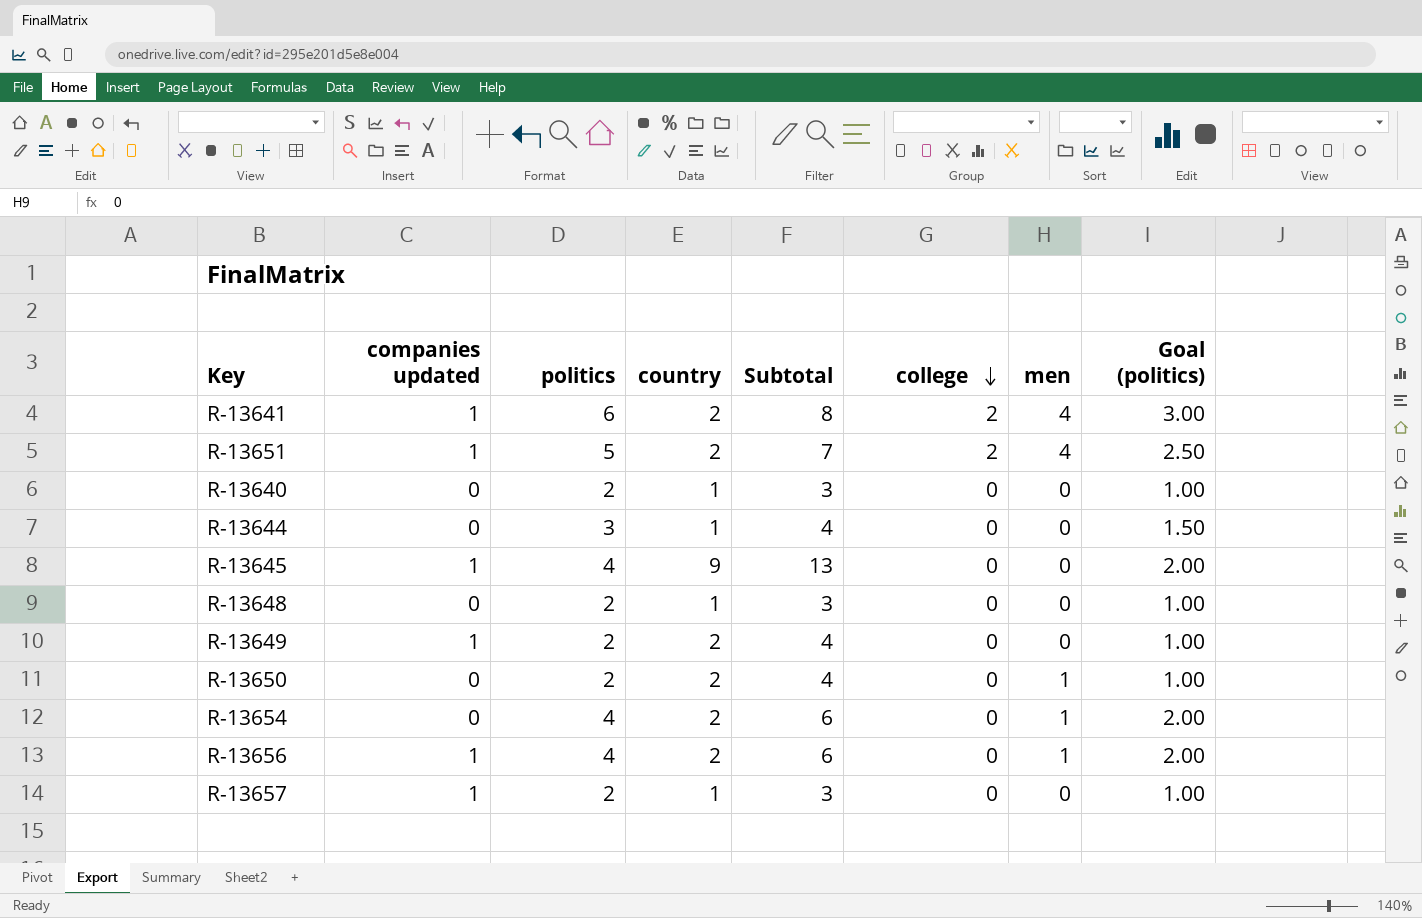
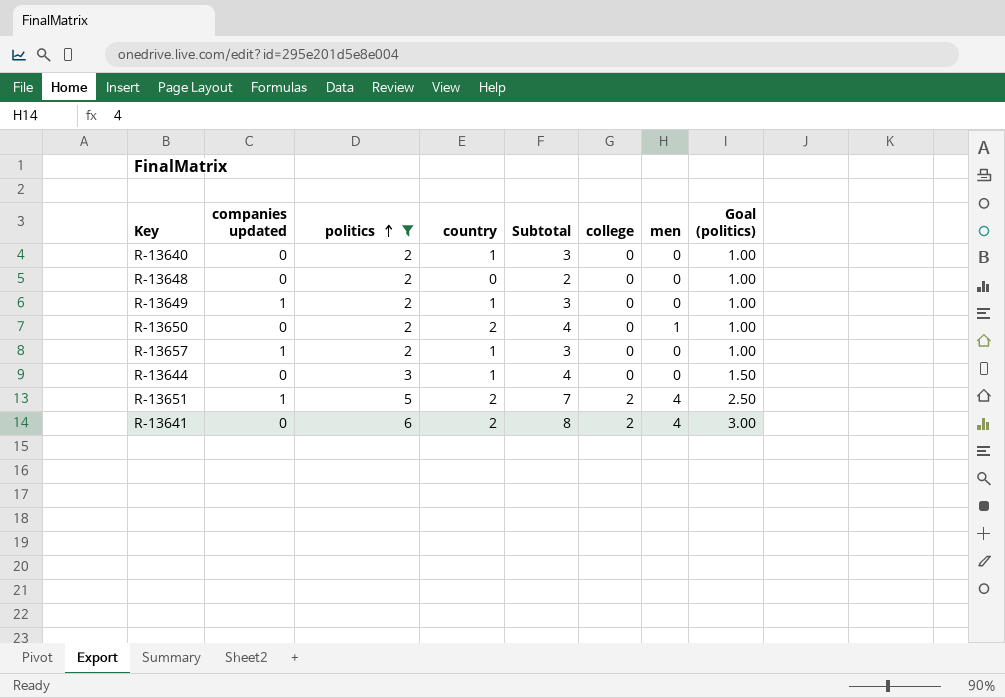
filter: none -> politics != 4
row order: college descending -> politics ascending
R-13648 | country: 1 -> 0
R-13648 | Subtotal: 3 -> 2
R-13649 | country: 2 -> 1
R-13649 | Subtotal: 4 -> 3
R-13641 | companies updated: 1 -> 0

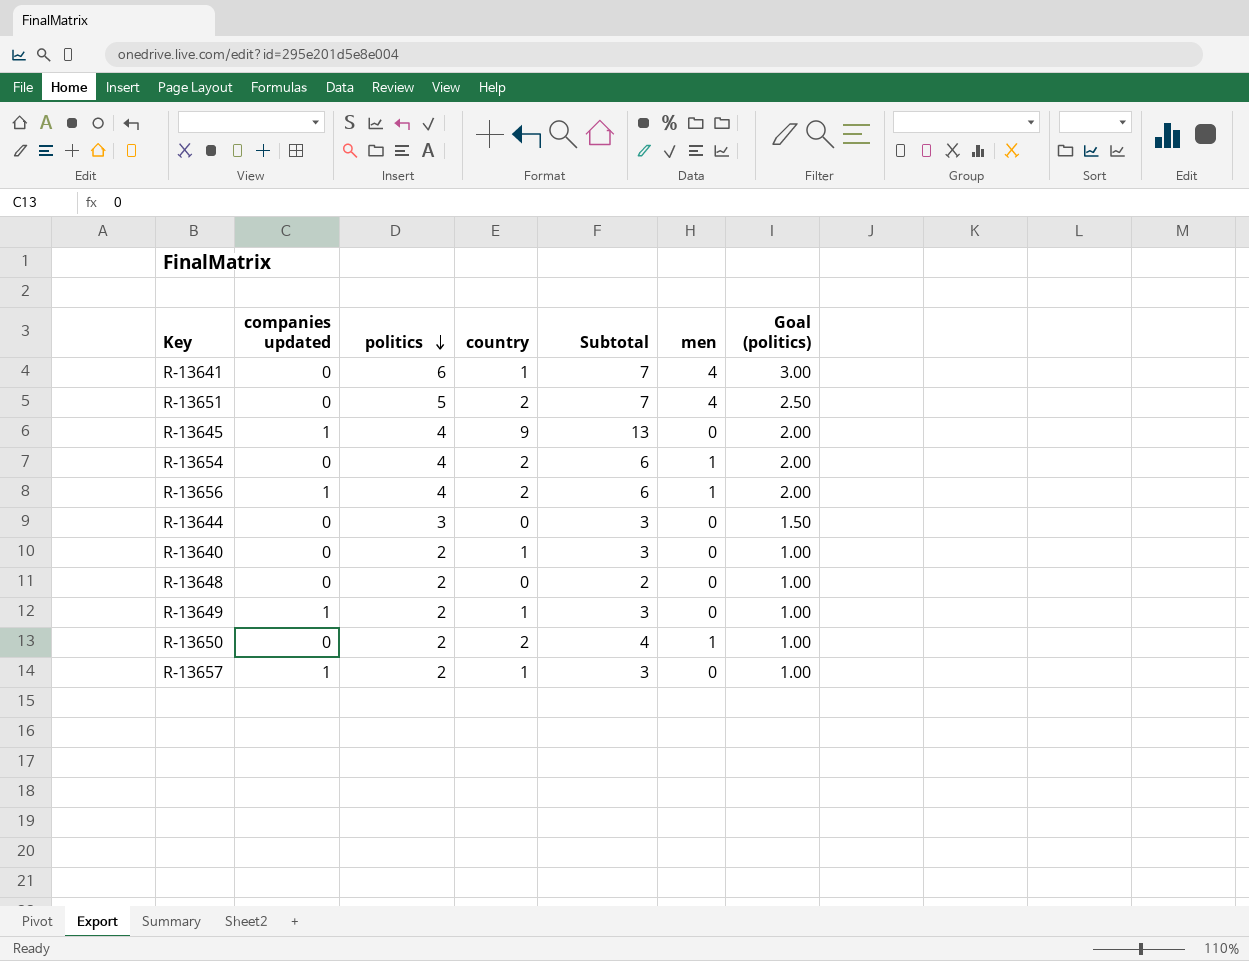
filter: politics != 4 -> none
row order: politics ascending -> politics descending
column college | position: 6 -> none
R-13641 | country: 2 -> 1
R-13641 | Subtotal: 8 -> 7
R-13651 | companies updated: 1 -> 0
R-13644 | country: 1 -> 0
R-13644 | Subtotal: 4 -> 3

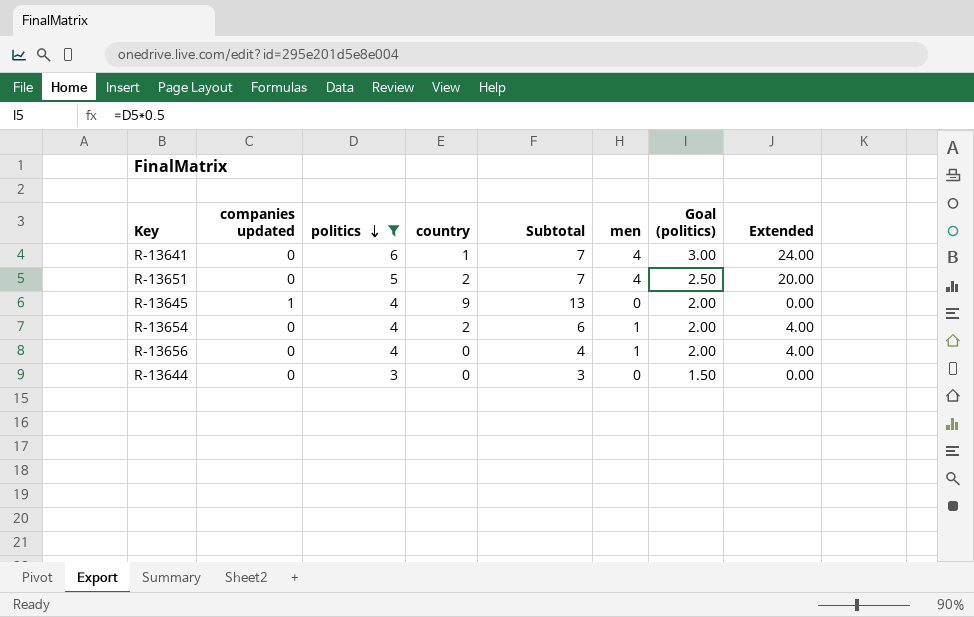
filter: none -> politics != 2
column Extended | formula: none -> [politics] * [men]
R-13656 | companies updated: 1 -> 0
R-13656 | country: 2 -> 0
R-13656 | Subtotal: 6 -> 4

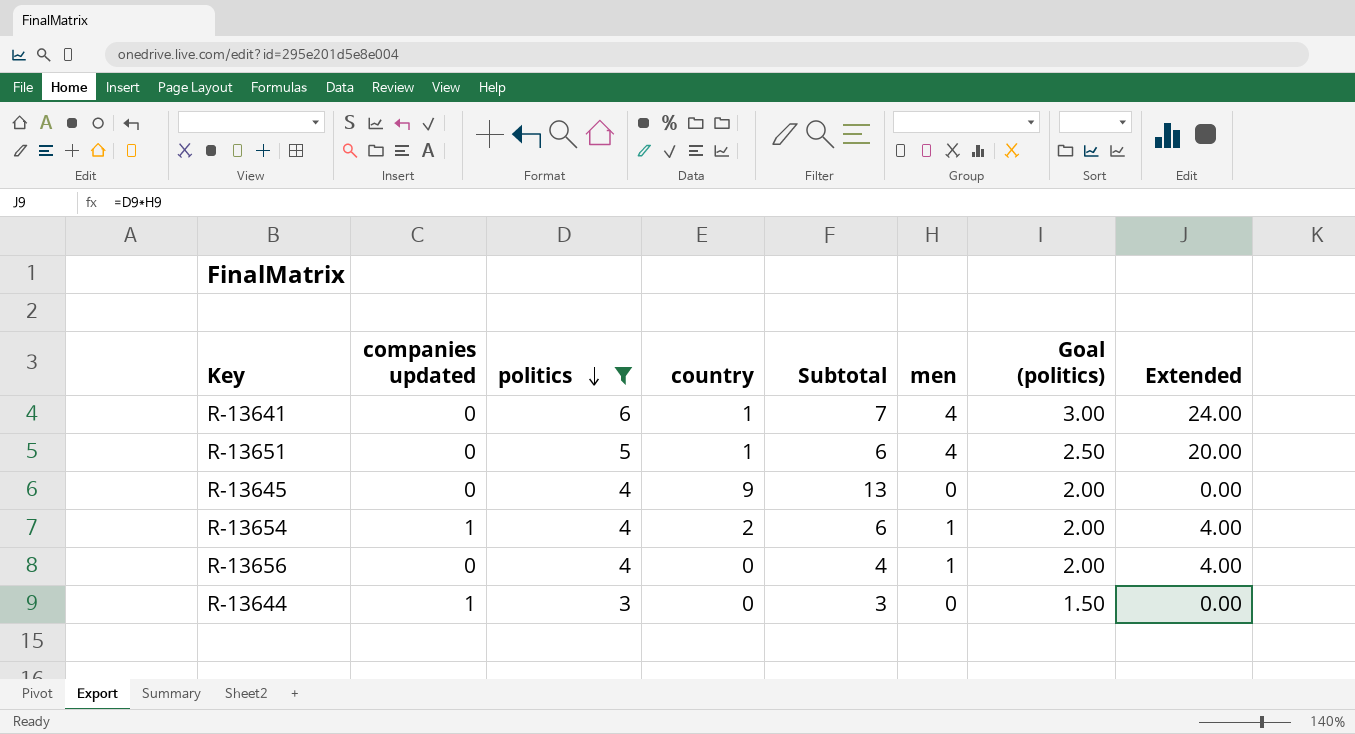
R-13651 | country: 2 -> 1
R-13651 | Subtotal: 7 -> 6
R-13645 | companies updated: 1 -> 0
R-13654 | companies updated: 0 -> 1
R-13644 | companies updated: 0 -> 1

